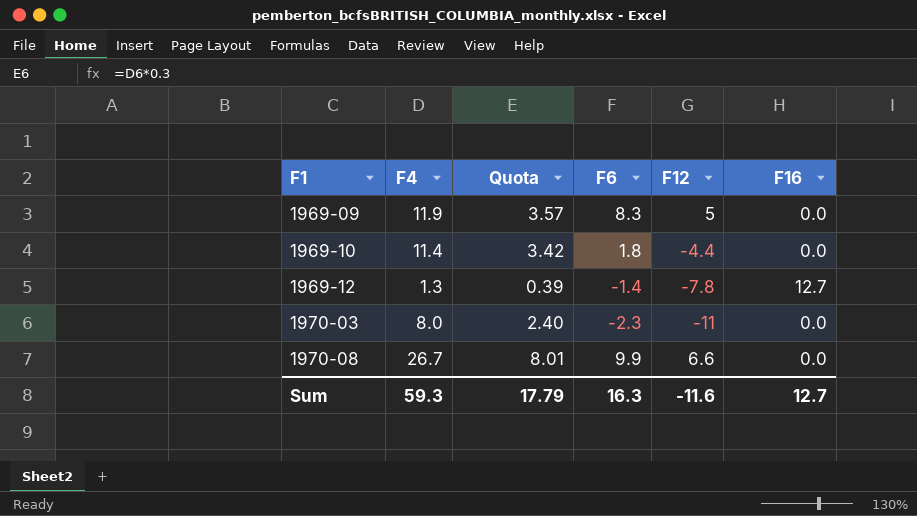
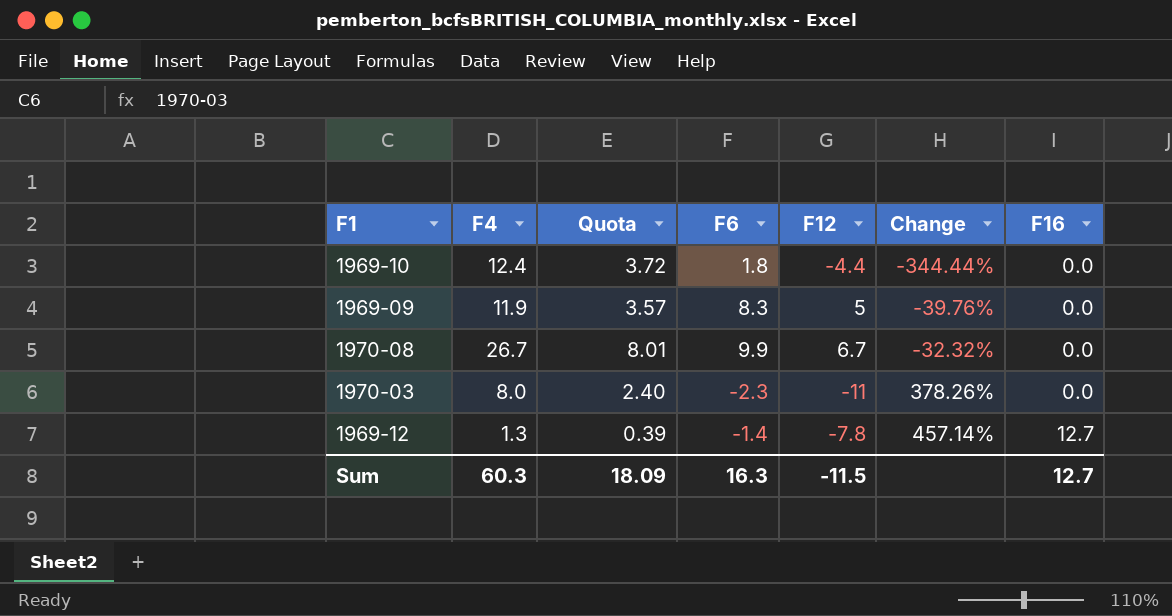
row order: F1 ascending -> Change ascending
column Change | formula: none -> ([F12] - [F6]) / [F6]
1969-10 | F4: 11.4 -> 12.4
1969-10 | Quota: 3.42 -> 3.72
1970-08 | F12: 6.6 -> 6.7
Sum | F4: 59.3 -> 60.3
Sum | Quota: 17.79 -> 18.09
Sum | F12: -11.6 -> -11.5

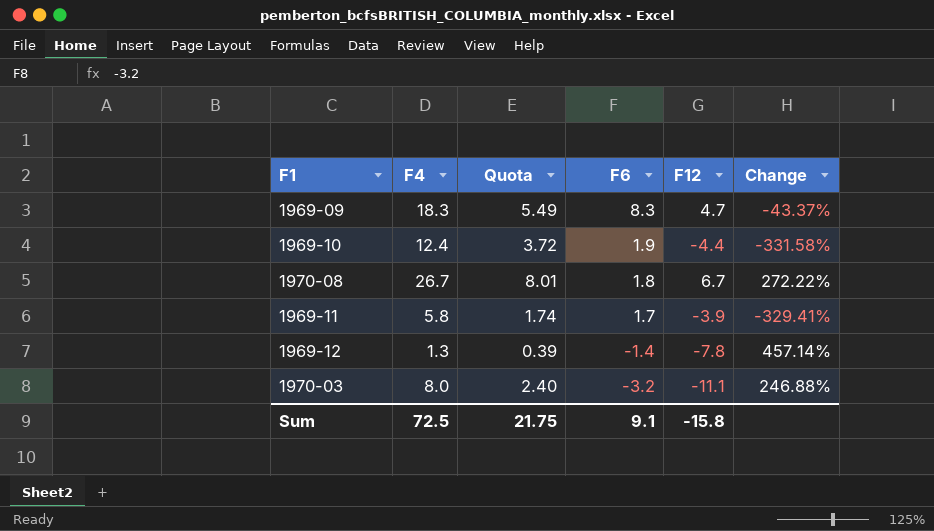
row order: Change ascending -> F6 descending
column F16 | position: 7 -> none
1969-09 | F4: 11.9 -> 18.3
1969-09 | Quota: 3.57 -> 5.49
1969-09 | F12: 5 -> 4.7
1969-09 | Change: -39.76% -> -43.37%
1969-10 | F6: 1.8 -> 1.9
1969-10 | Change: -344.44% -> -331.58%
1970-08 | F6: 9.9 -> 1.8
1970-08 | Change: -32.32% -> 272.22%
row 1969-11: none -> 5.8 | 1.74 | 1.7 | -3.9 | -329.41%
1970-03 | F6: -2.3 -> -3.2
1970-03 | F12: -11 -> -11.1
1970-03 | Change: 378.26% -> 246.88%
Sum | F4: 60.3 -> 72.5
Sum | Quota: 18.09 -> 21.75
Sum | F6: 16.3 -> 9.1
Sum | F12: -11.5 -> -15.8

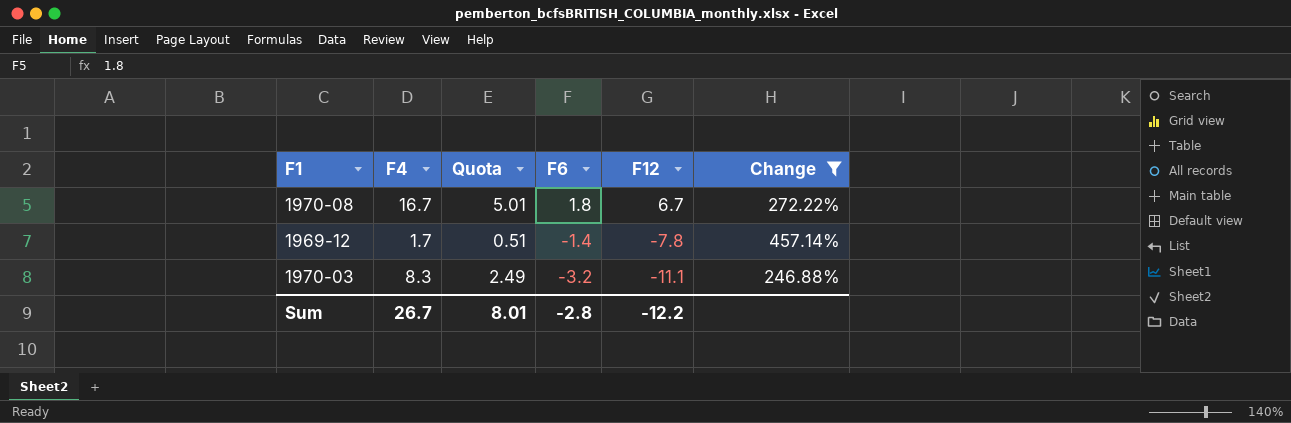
filter: none -> Change >= 246.88%
1970-08 | F4: 26.7 -> 16.7
1970-08 | Quota: 8.01 -> 5.01
1969-12 | F4: 1.3 -> 1.7
1969-12 | Quota: 0.39 -> 0.51
1970-03 | F4: 8.0 -> 8.3
1970-03 | Quota: 2.40 -> 2.49
Sum | F4: 72.5 -> 26.7
Sum | Quota: 21.75 -> 8.01
Sum | F6: 9.1 -> -2.8
Sum | F12: -15.8 -> -12.2

